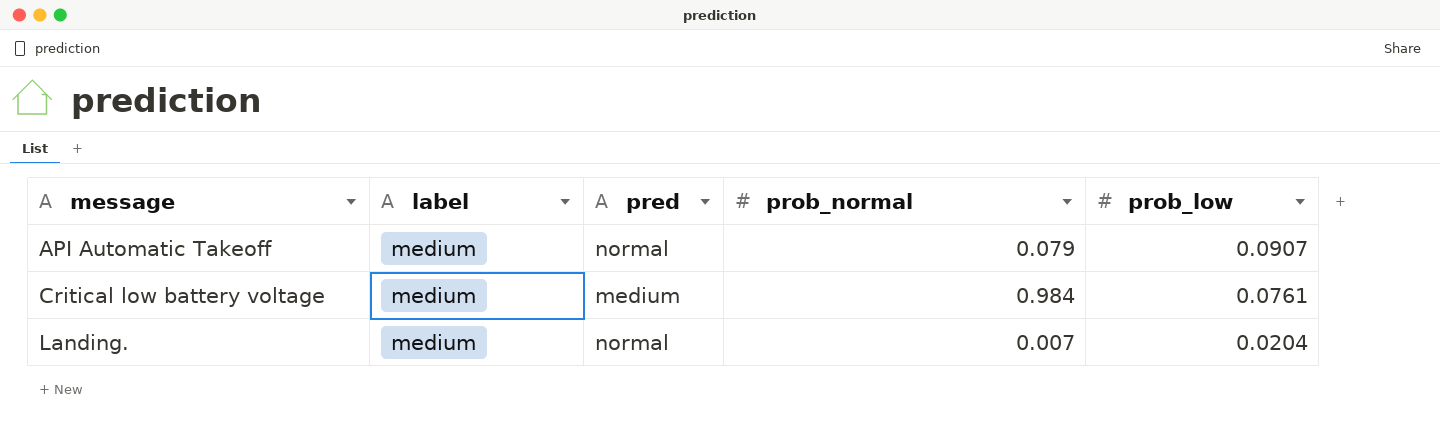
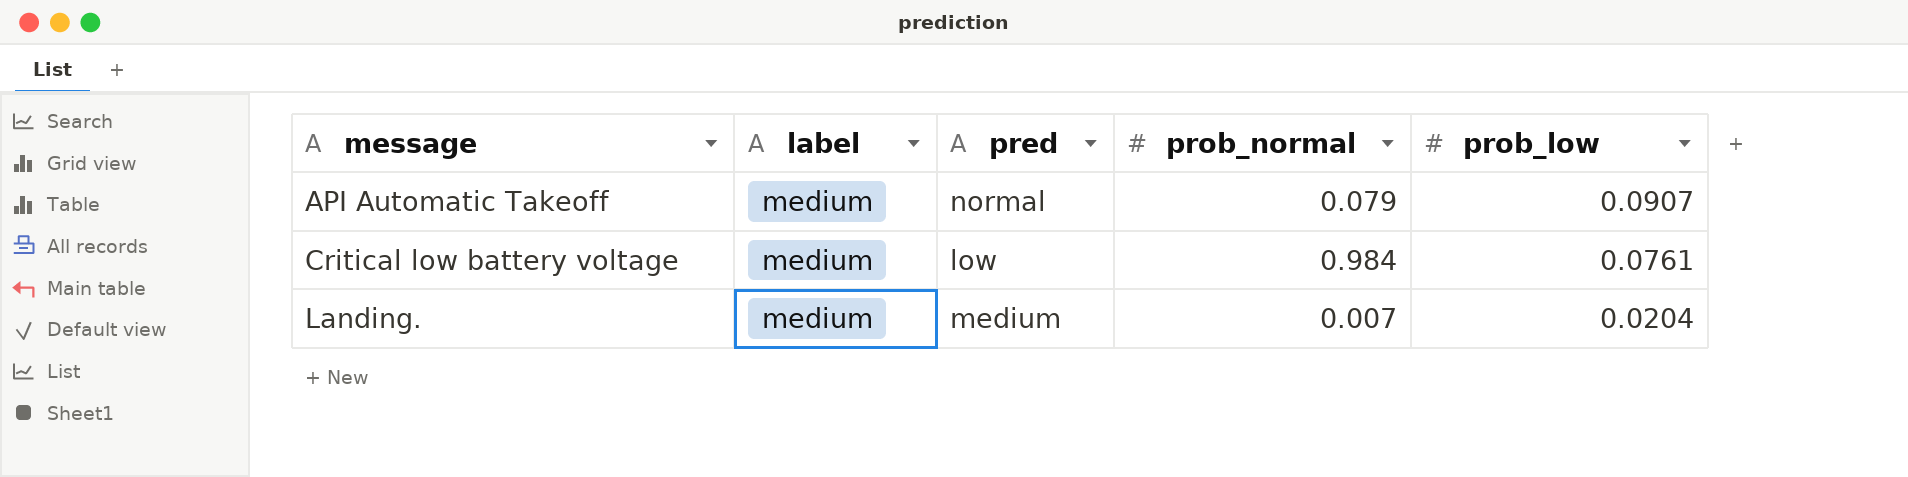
Critical low battery voltage | pred: medium -> low
Landing. | pred: normal -> medium

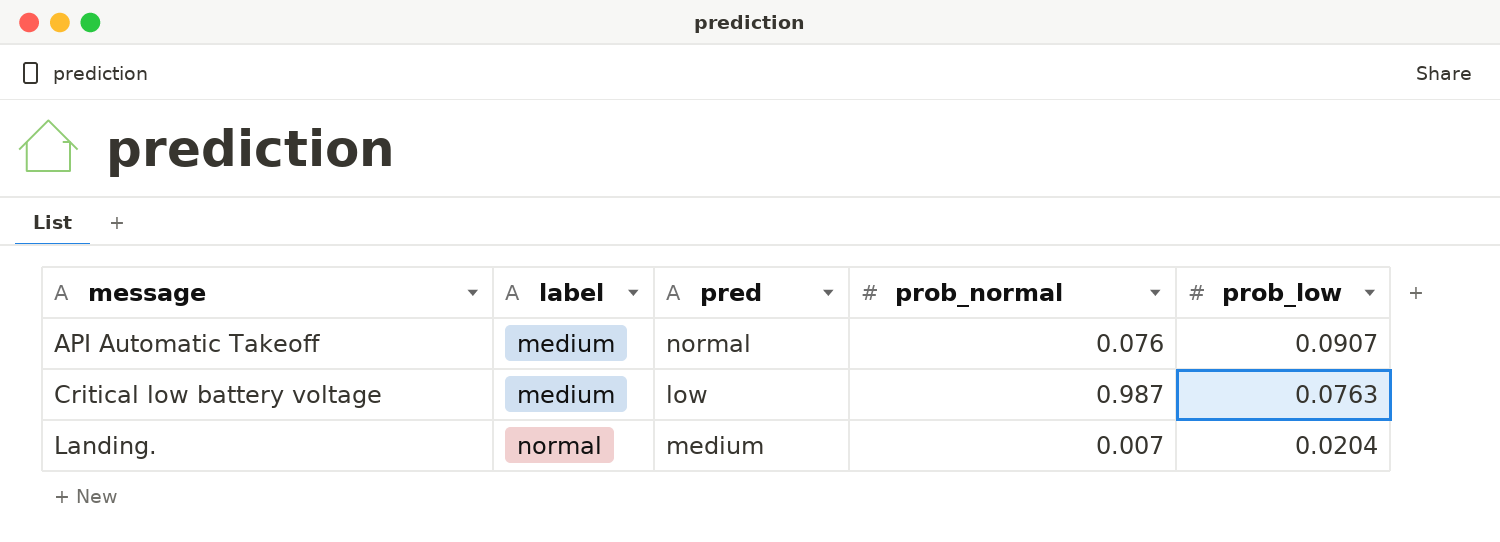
API Automatic Takeoff | prob_normal: 0.079 -> 0.076
Critical low battery voltage | prob_normal: 0.984 -> 0.987
Critical low battery voltage | prob_low: 0.0761 -> 0.0763
Landing. | label: medium -> normal

